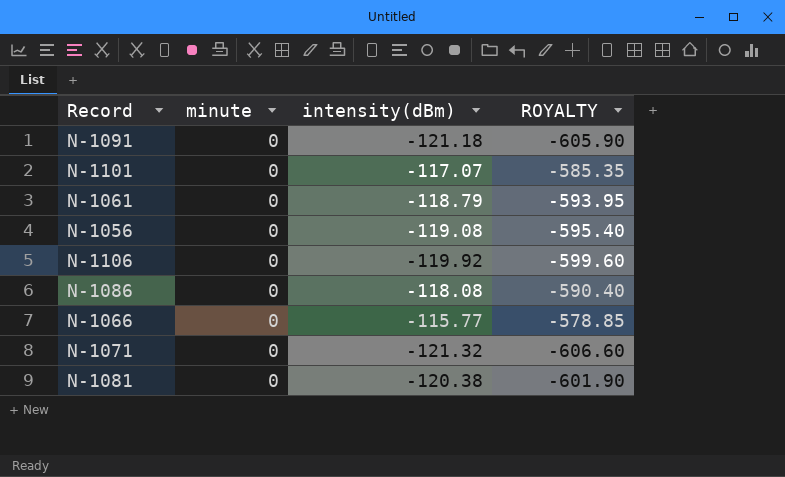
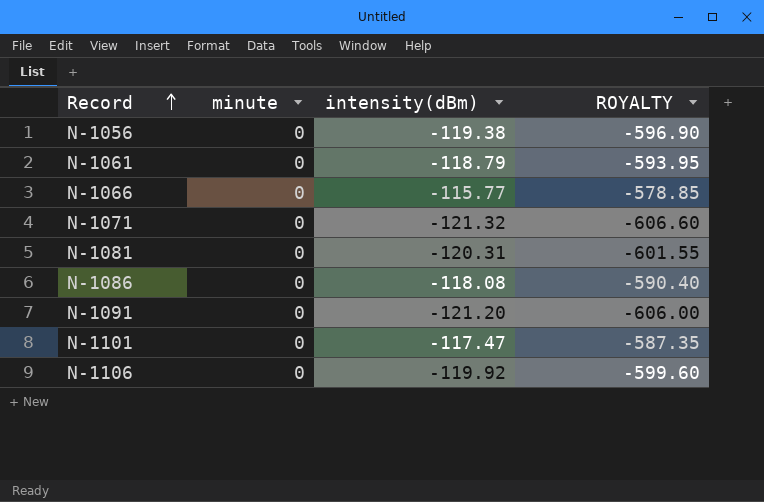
row order: none -> Record ascending
N-1056 | intensity(dBm): -119.08 -> -119.38
N-1056 | ROYALTY: -595.40 -> -596.90
N-1081 | intensity(dBm): -120.38 -> -120.31
N-1081 | ROYALTY: -601.90 -> -601.55
N-1091 | intensity(dBm): -121.18 -> -121.20
N-1091 | ROYALTY: -605.90 -> -606.00
N-1101 | intensity(dBm): -117.07 -> -117.47
N-1101 | ROYALTY: -585.35 -> -587.35

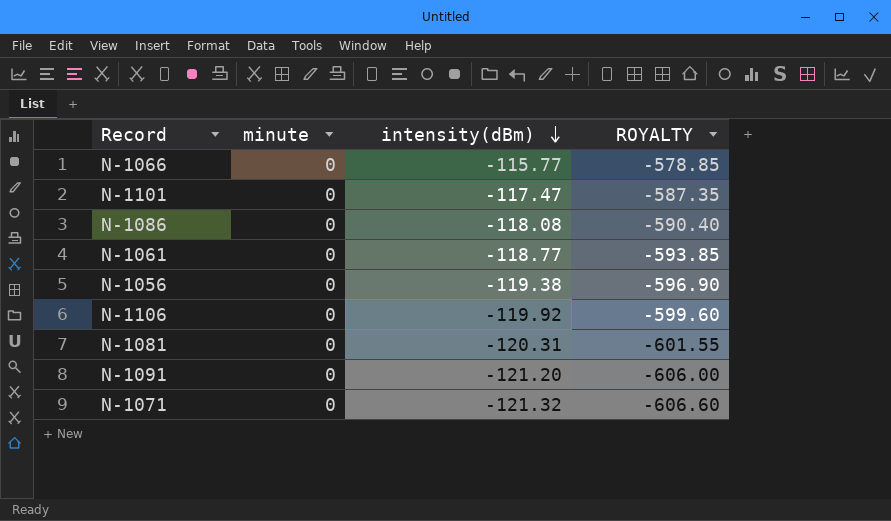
row order: Record ascending -> intensity(dBm) descending
N-1061 | intensity(dBm): -118.79 -> -118.77
N-1061 | ROYALTY: -593.95 -> -593.85

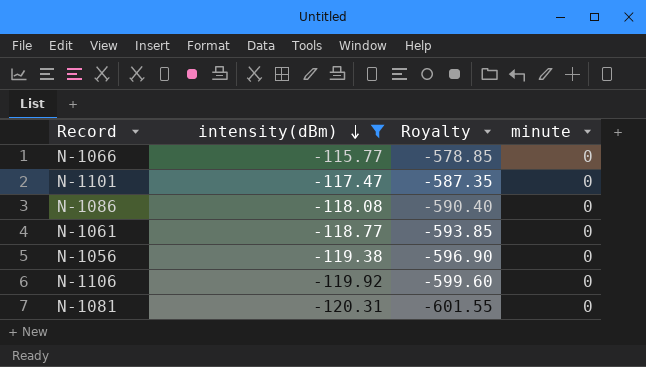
filter: none -> intensity(dBm) >= -120.31
column name: ROYALTY -> Royalty
column minute | position: 2 -> 4

